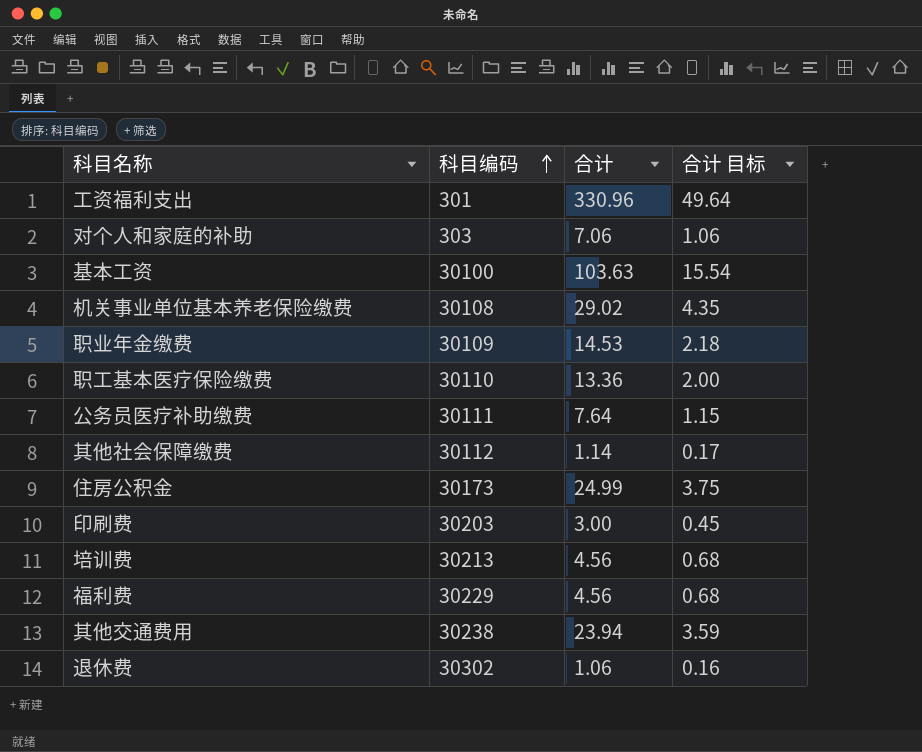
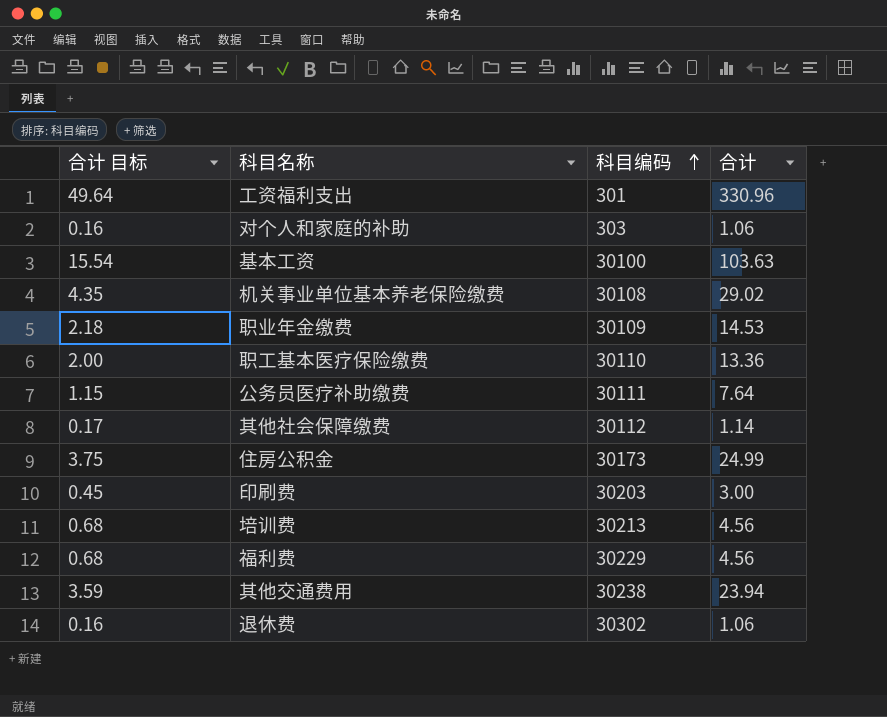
column 合计 目标 | position: 4 -> 1
对个人和家庭的补助 | 合计 目标: 1.06 -> 0.16
对个人和家庭的补助 | 合计: 7.06 -> 1.06

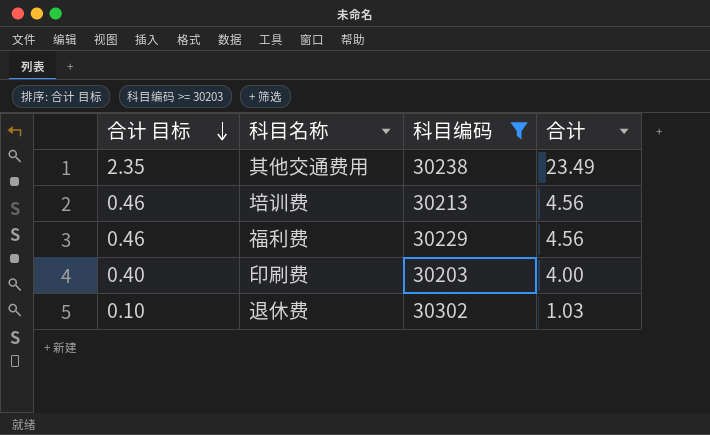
filter: none -> 科目编码 >= 30203
row order: 科目编码 ascending -> 合计 目标 descending
column 合计 目标 | formula: [合计] * 0.15 -> [合计] * 0.1
其他交通费用 | 合计: 23.94 -> 23.49
印刷费 | 合计: 3.00 -> 4.00
退休费 | 合计: 1.06 -> 1.03

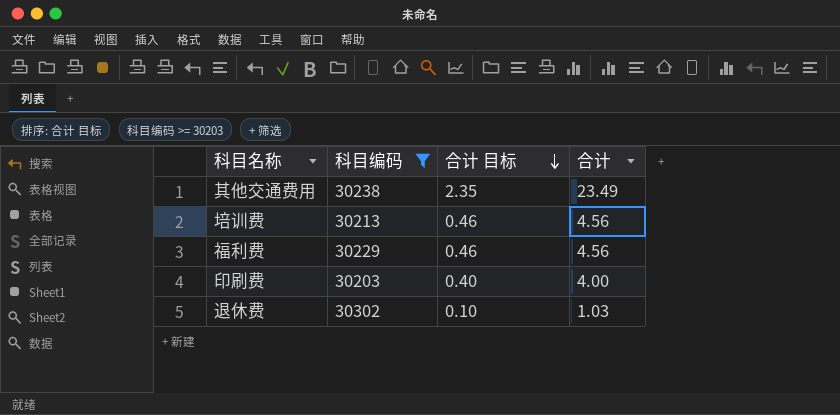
column 合计 目标 | position: 1 -> 3

